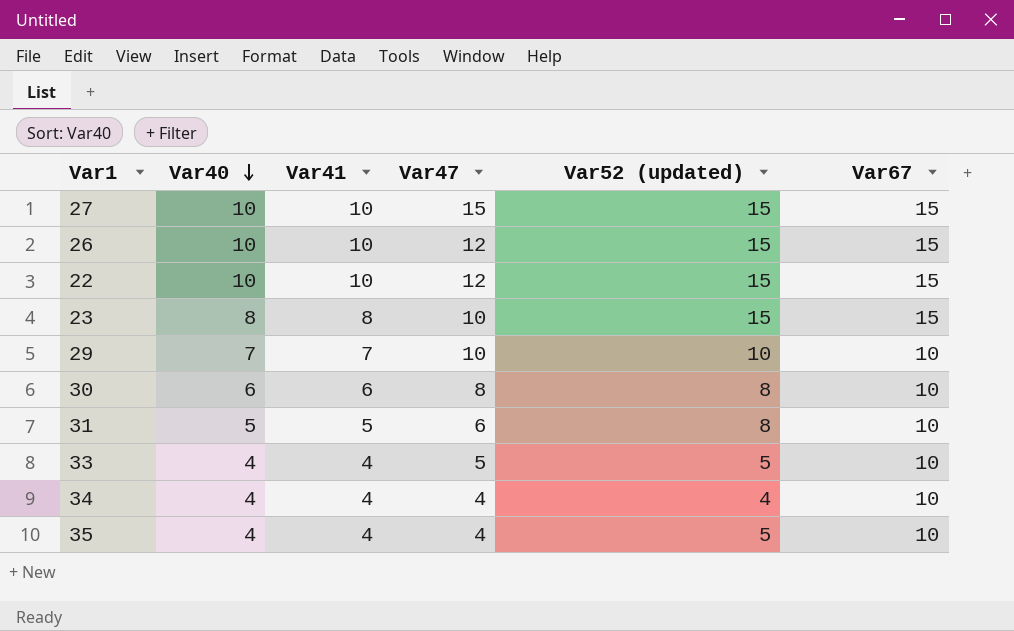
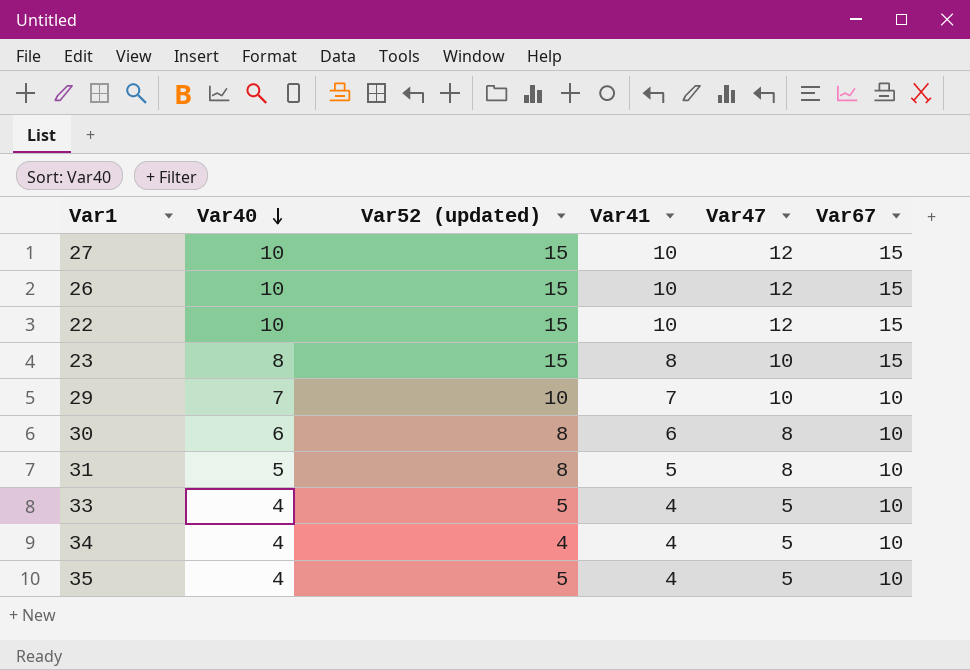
column Var52 (updated) | position: 5 -> 3
27 | Var47: 15 -> 12
31 | Var47: 6 -> 8
34 | Var47: 4 -> 5
35 | Var47: 4 -> 5

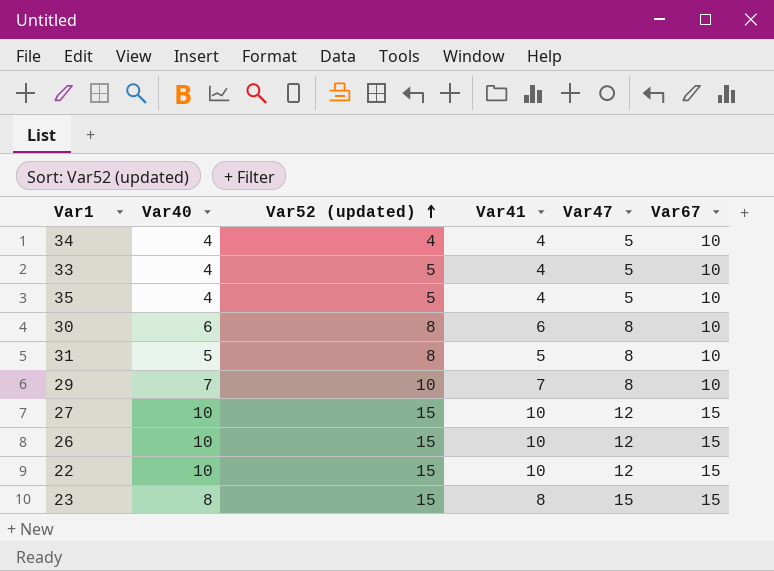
row order: Var40 descending -> Var52 (updated) ascending
29 | Var47: 10 -> 8
23 | Var47: 10 -> 15

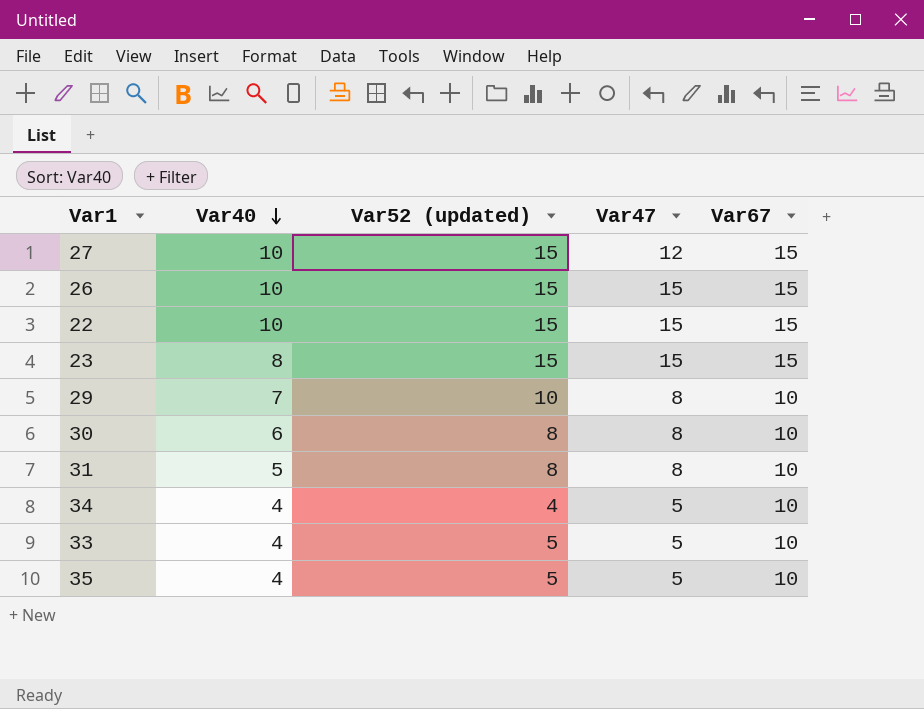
row order: Var52 (updated) ascending -> Var40 descending
column Var41 | position: 4 -> none
26 | Var47: 12 -> 15
22 | Var47: 12 -> 15

